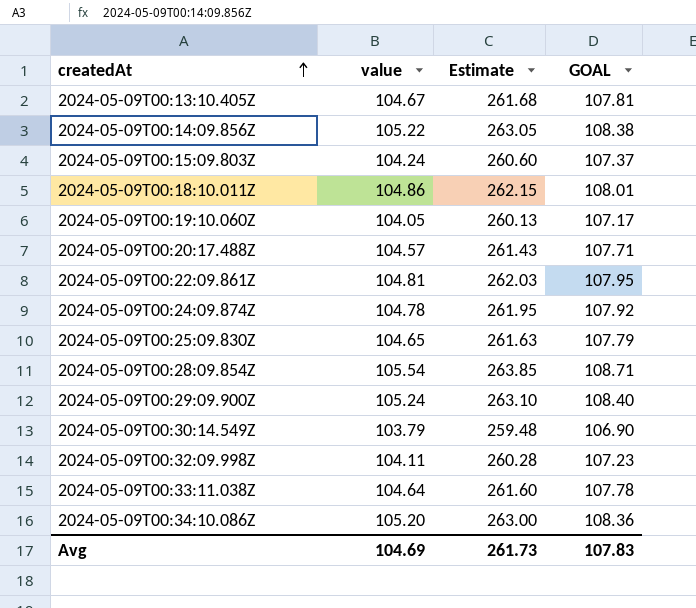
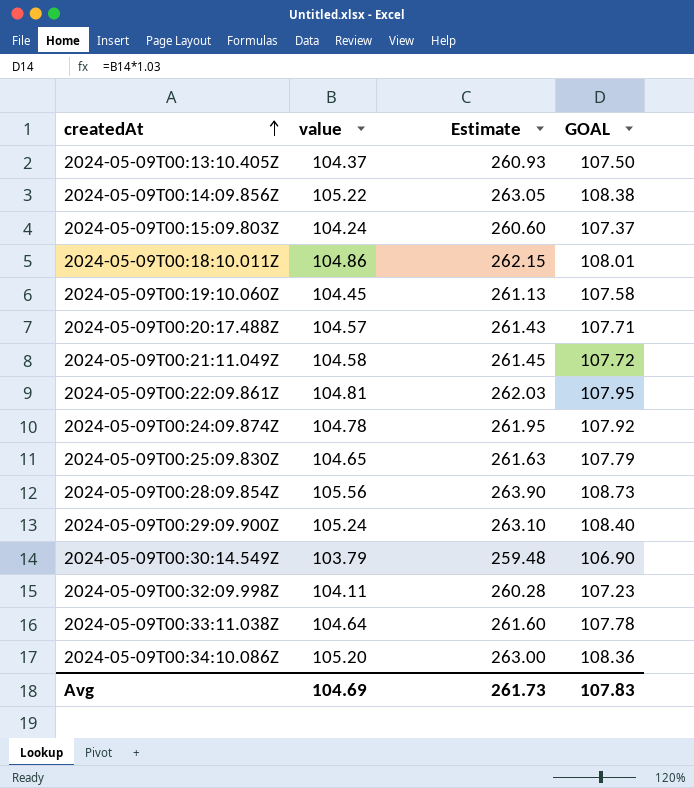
2024-05-09T00:13:10.405Z | value: 104.67 -> 104.37
2024-05-09T00:13:10.405Z | Estimate: 261.68 -> 260.93
2024-05-09T00:13:10.405Z | GOAL: 107.81 -> 107.50
2024-05-09T00:19:10.060Z | value: 104.05 -> 104.45
2024-05-09T00:19:10.060Z | Estimate: 260.13 -> 261.13
2024-05-09T00:19:10.060Z | GOAL: 107.17 -> 107.58
row 2024-05-09T00:21:11.049Z: none -> 104.58 | 261.45 | 107.72
2024-05-09T00:28:09.854Z | value: 105.54 -> 105.56
2024-05-09T00:28:09.854Z | Estimate: 263.85 -> 263.90
2024-05-09T00:28:09.854Z | GOAL: 108.71 -> 108.73

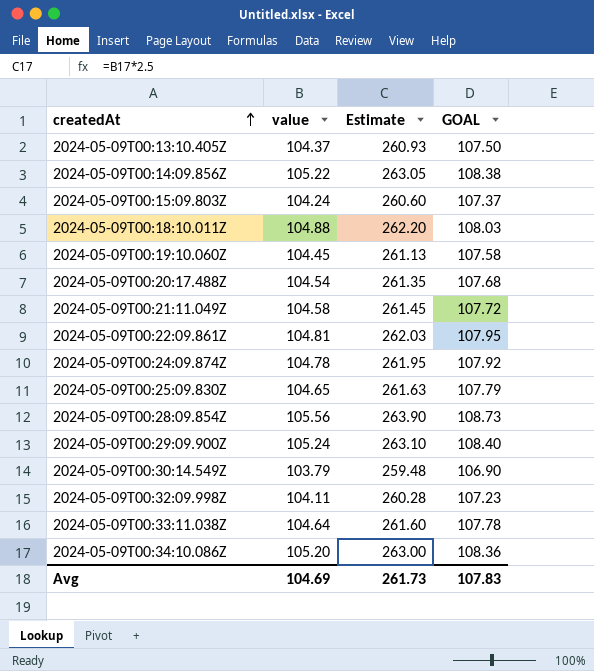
2024-05-09T00:18:10.011Z | value: 104.86 -> 104.88
2024-05-09T00:18:10.011Z | Estimate: 262.15 -> 262.20
2024-05-09T00:18:10.011Z | GOAL: 108.01 -> 108.03
2024-05-09T00:20:17.488Z | value: 104.57 -> 104.54
2024-05-09T00:20:17.488Z | Estimate: 261.43 -> 261.35
2024-05-09T00:20:17.488Z | GOAL: 107.71 -> 107.68

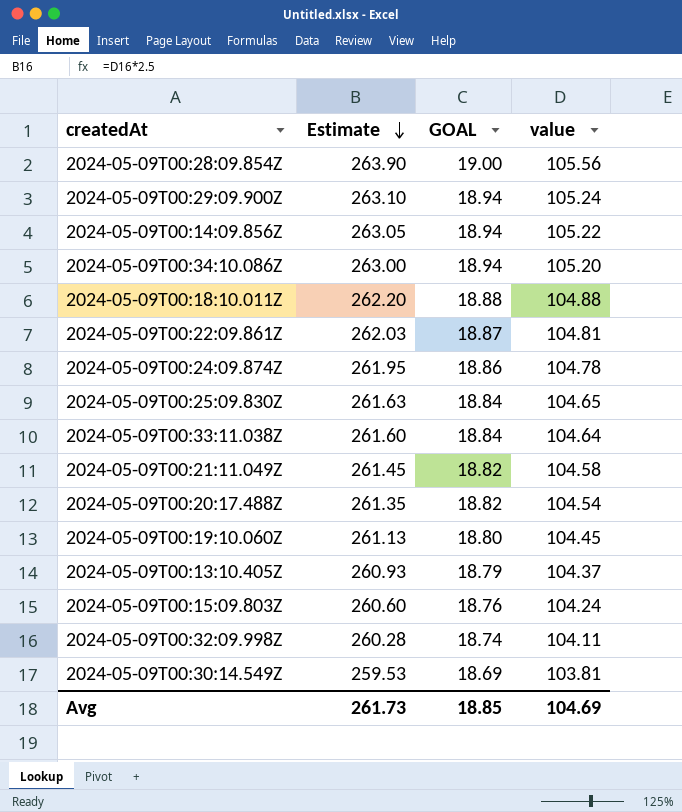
row order: createdAt ascending -> Estimate descending
column GOAL | formula: [value] * 1.03 -> [value] * 0.18
column value | position: 2 -> 4
2024-05-09T00:30:14.549Z | Estimate: 259.48 -> 259.53
2024-05-09T00:30:14.549Z | value: 103.79 -> 103.81
Avg | GOAL: 107.83 -> 18.85

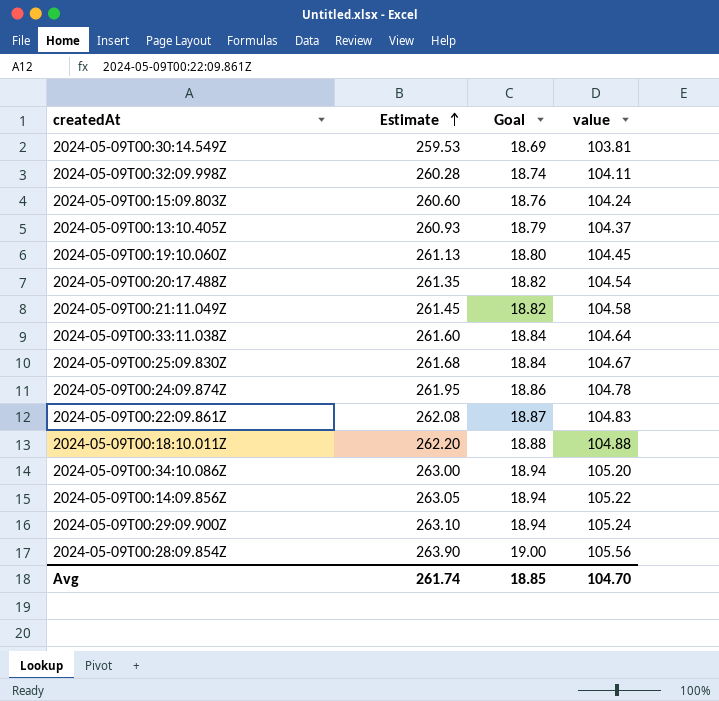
row order: Estimate descending -> Estimate ascending
column name: GOAL -> Goal
2024-05-09T00:25:09.830Z | Estimate: 261.63 -> 261.68
2024-05-09T00:25:09.830Z | value: 104.65 -> 104.67
2024-05-09T00:22:09.861Z | Estimate: 262.03 -> 262.08
2024-05-09T00:22:09.861Z | value: 104.81 -> 104.83
Avg | Estimate: 261.73 -> 261.74
Avg | value: 104.69 -> 104.70

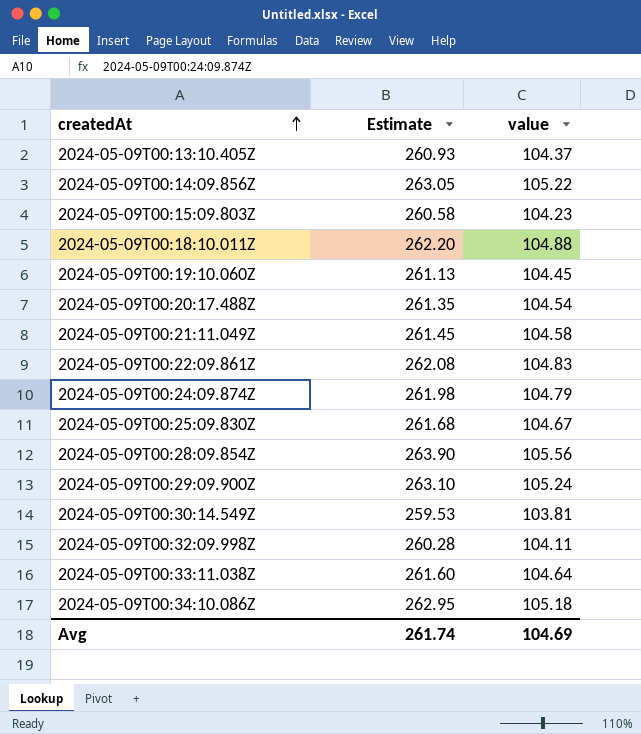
row order: Estimate ascending -> createdAt ascending
column Goal | formula: [value] * 0.18 -> none
2024-05-09T00:15:09.803Z | Estimate: 260.60 -> 260.58
2024-05-09T00:15:09.803Z | value: 104.24 -> 104.23
2024-05-09T00:24:09.874Z | Estimate: 261.95 -> 261.98
2024-05-09T00:24:09.874Z | value: 104.78 -> 104.79
2024-05-09T00:34:10.086Z | Estimate: 263.00 -> 262.95
2024-05-09T00:34:10.086Z | value: 105.20 -> 105.18
Avg | value: 104.70 -> 104.69

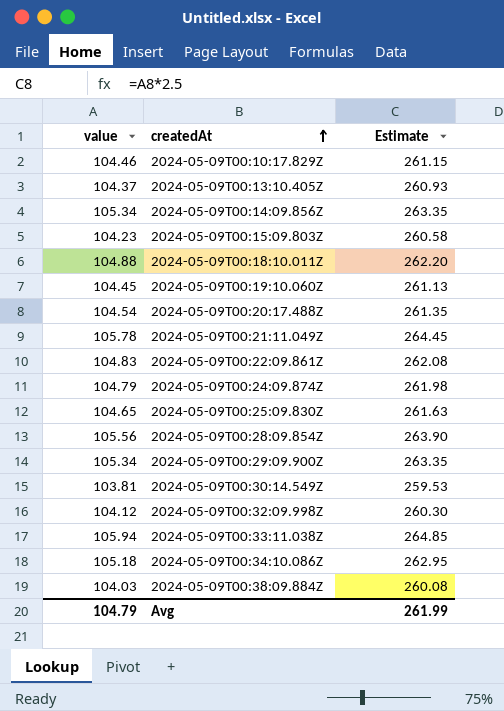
column value | position: 3 -> 1
row 2024-05-09T00:10:17.829Z: none -> 104.46 | 261.15
2024-05-09T00:14:09.856Z | value: 105.22 -> 105.34
2024-05-09T00:14:09.856Z | Estimate: 263.05 -> 263.35
2024-05-09T00:21:11.049Z | value: 104.58 -> 105.78
2024-05-09T00:21:11.049Z | Estimate: 261.45 -> 264.45
2024-05-09T00:25:09.830Z | value: 104.67 -> 104.65
2024-05-09T00:25:09.830Z | Estimate: 261.68 -> 261.63
2024-05-09T00:29:09.900Z | value: 105.24 -> 105.34
2024-05-09T00:29:09.900Z | Estimate: 263.10 -> 263.35
2024-05-09T00:32:09.998Z | value: 104.11 -> 104.12
2024-05-09T00:32:09.998Z | Estimate: 260.28 -> 260.30
2024-05-09T00:33:11.038Z | value: 104.64 -> 105.94
2024-05-09T00:33:11.038Z | Estimate: 261.60 -> 264.85
row 2024-05-09T00:38:09.884Z: none -> 104.03 | 260.08
Avg | value: 104.69 -> 104.79
Avg | Estimate: 261.74 -> 261.99

